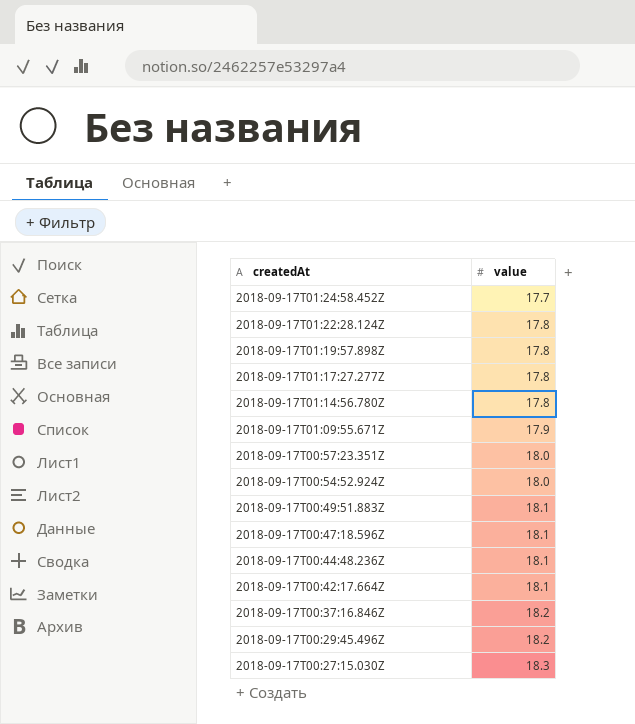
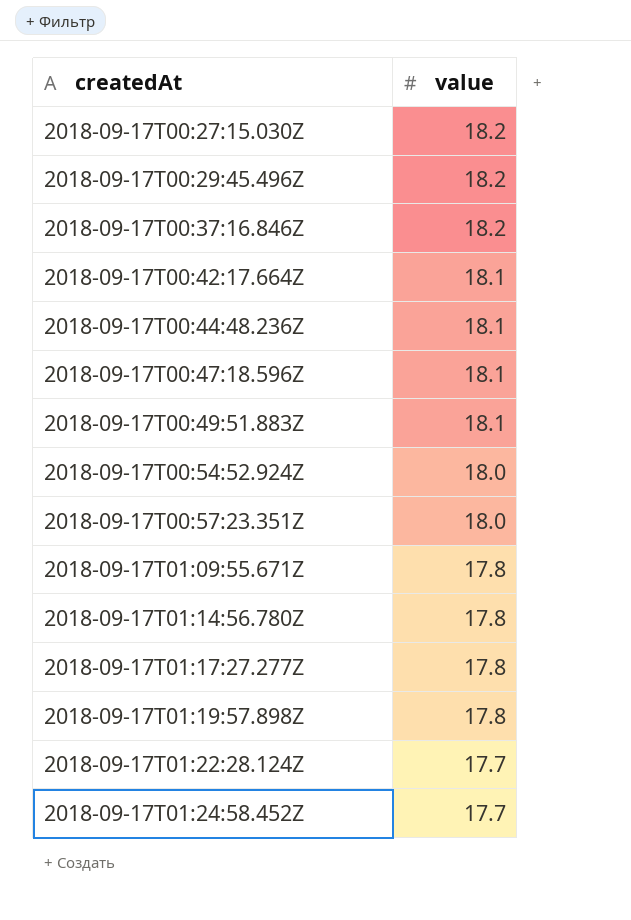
row order: createdAt descending -> createdAt ascending
2018-09-17T00:27:15.030Z | value: 18.3 -> 18.2
2018-09-17T01:09:55.671Z | value: 17.9 -> 17.8
2018-09-17T01:22:28.124Z | value: 17.8 -> 17.7

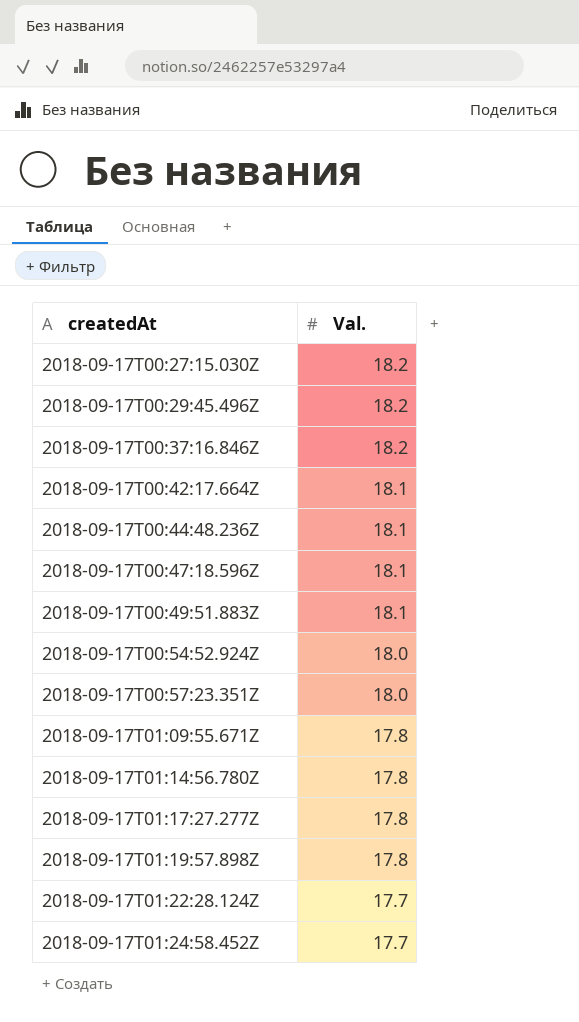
column name: value -> Val.

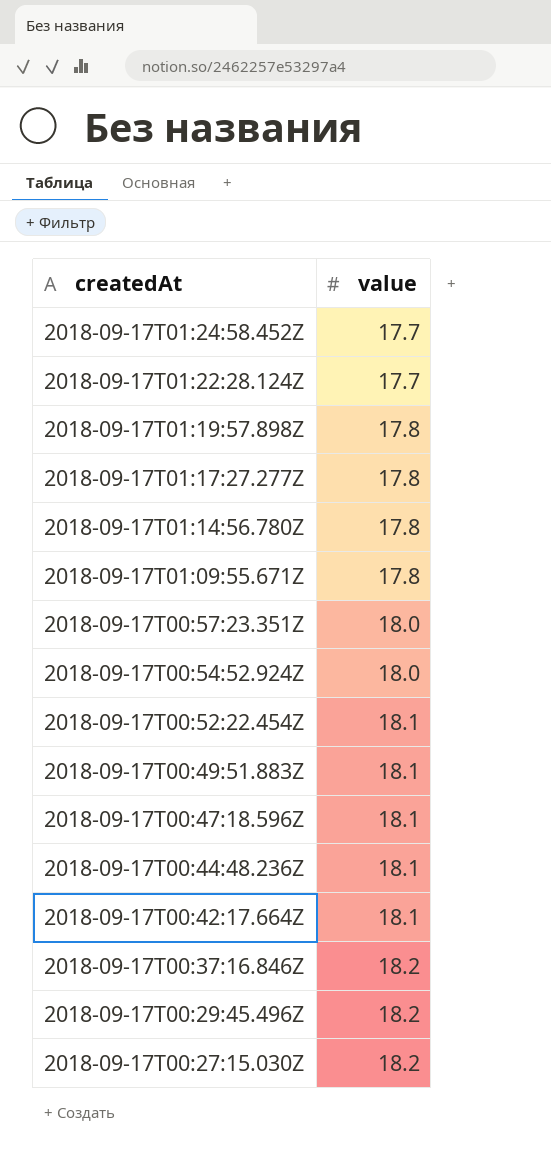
row order: createdAt ascending -> createdAt descending
column name: Val. -> value
row 2018-09-17T00:52:22.454Z: none -> 18.1

